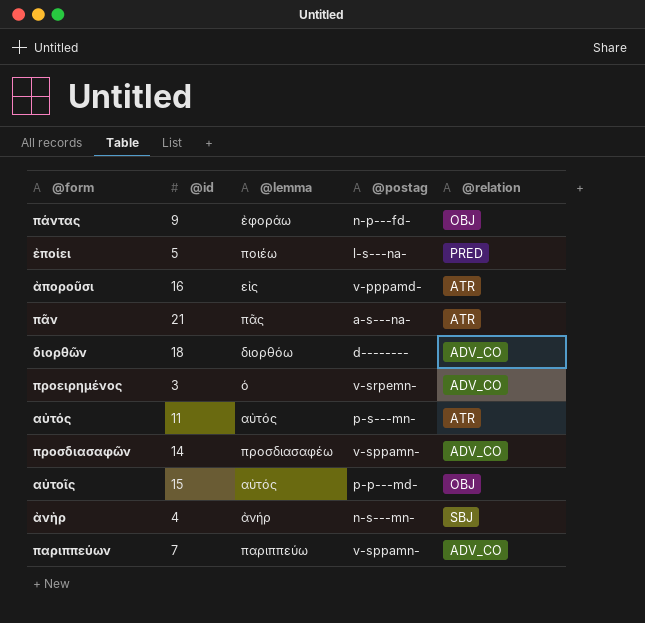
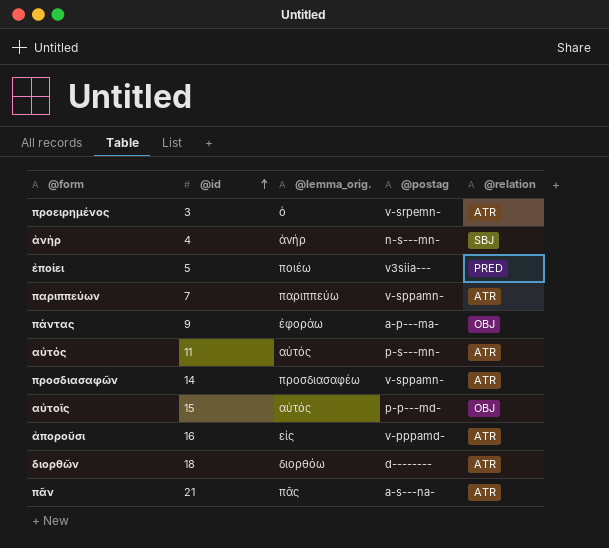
row order: none -> @id ascending
column name: @lemma -> @lemma_orig.
προειρημένος | @relation: ADV_CO -> ATR
ἐποίει | @postag: l-s---na- -> v3siia---
παριππεύων | @relation: ADV_CO -> ATR
πάντας | @postag: n-p---fd- -> a-p---ma-
προσδιασαφῶν | @relation: ADV_CO -> ATR
διορθῶν | @relation: ADV_CO -> ATR

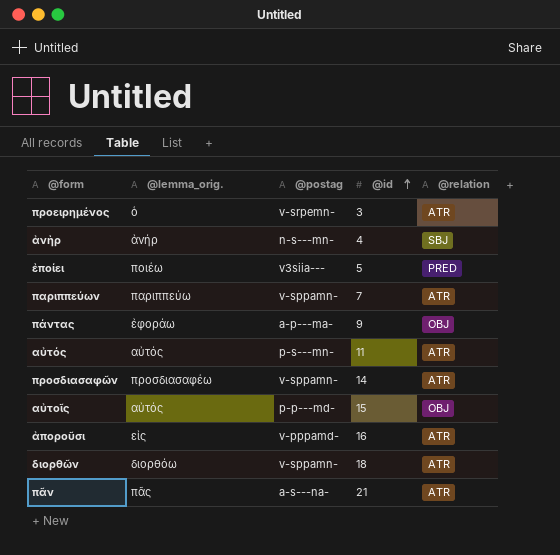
column @id | position: 2 -> 4
διορθῶν | @postag: d-------- -> v-sppamn-

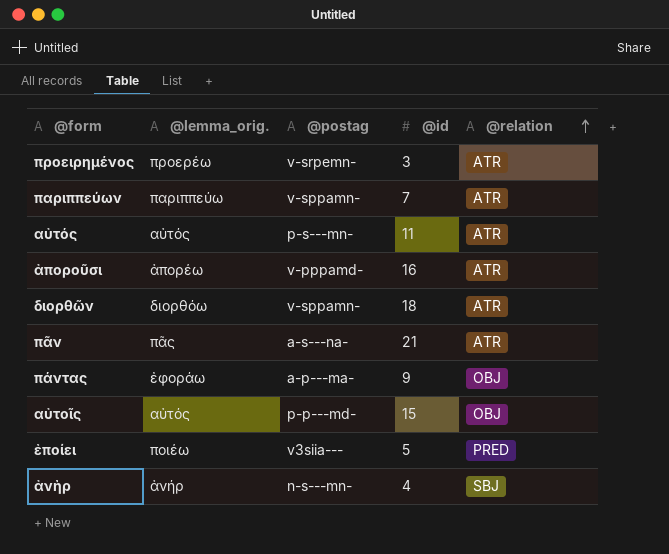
row order: @id ascending -> @relation ascending
row προσδιασαφῶν: προσδιασαφέω | v-sppamn- | 14 | ATR -> none
προειρημένος | @lemma_orig.: ὁ -> προερέω
ἀποροῦσι | @lemma_orig.: εἰς -> ἀπορέω

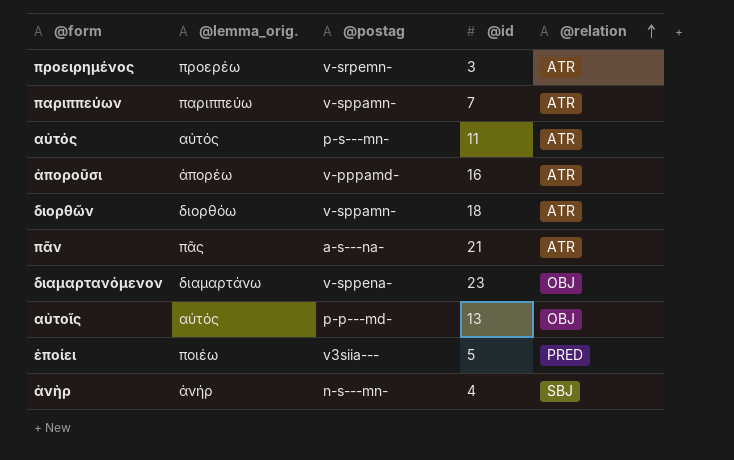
row πάντας: ἐφοράω | a-p---ma- | 9 | OBJ -> none
row διαμαρτανόμενον: none -> διαμαρτάνω | v-sppena- | 23 | OBJ
αὐτοῖς | @id: 15 -> 13

